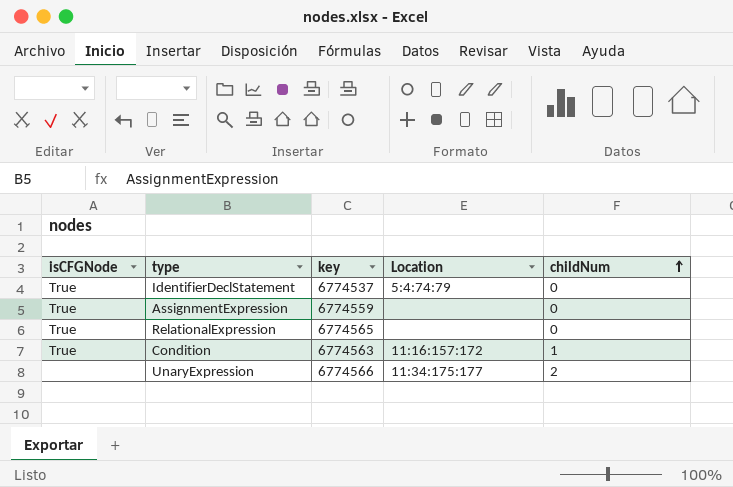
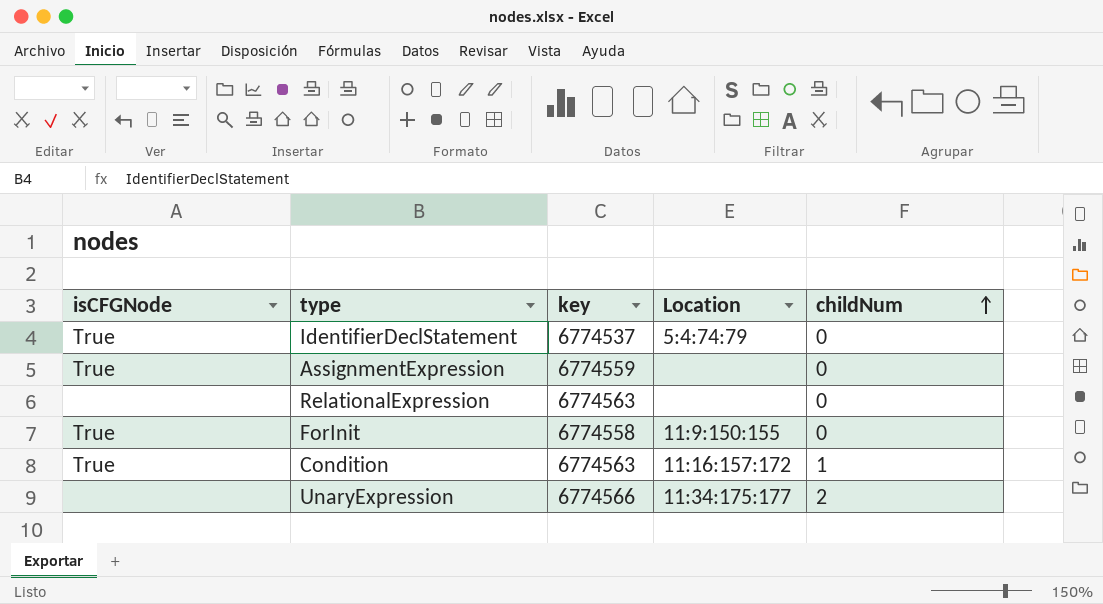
RelationalExpression | isCFGNode: True -> none
RelationalExpression | key: 6774565 -> 6774563
row ForInit: none -> True | 6774558 | 11:9:150:155 | 0

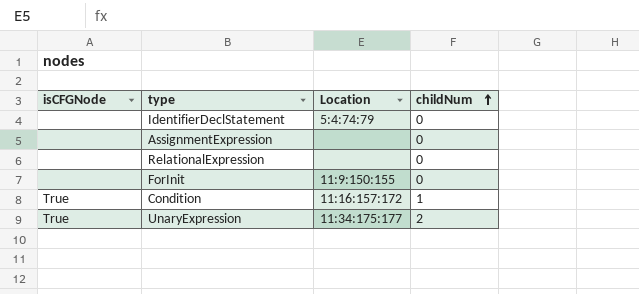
column key | position: 3 -> none
IdentifierDeclStatement | isCFGNode: True -> none
AssignmentExpression | isCFGNode: True -> none
ForInit | isCFGNode: True -> none
UnaryExpression | isCFGNode: none -> True

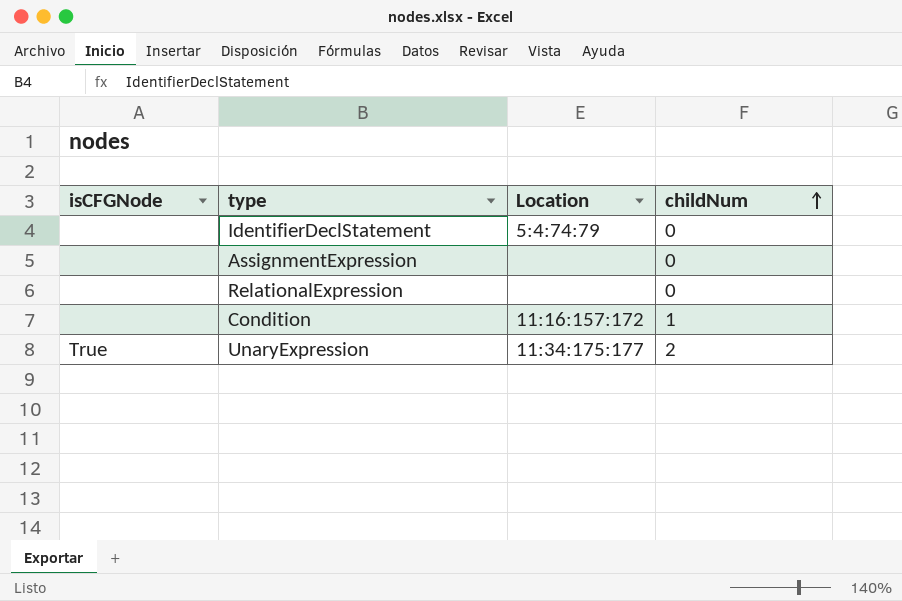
row ForInit: none | 11:9:150:155 | 0 -> none
Condition | isCFGNode: True -> none

